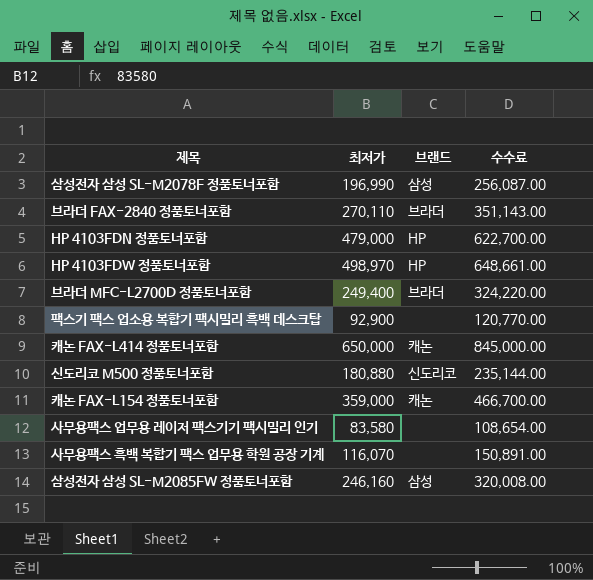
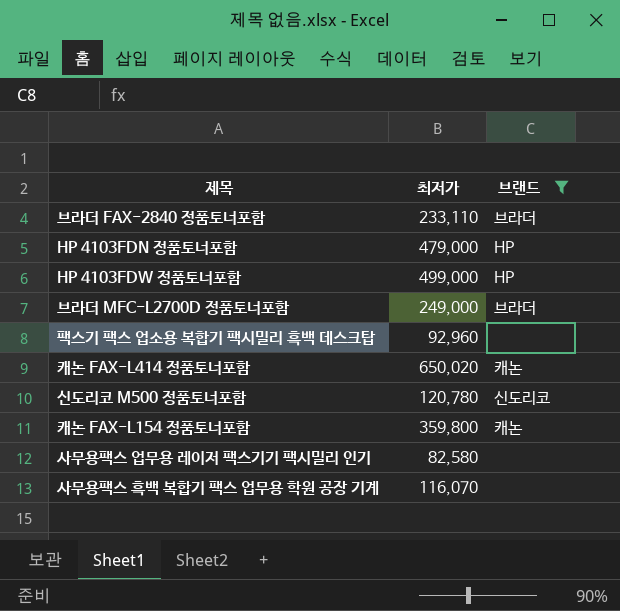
filter: none -> 브랜드 != 삼성
column 수수료 | formula: [최저가] * 1.3 -> none
브라더 FAX-2840 정품토너포함 | 최저가: 270,110 -> 233,110
HP 4103FDW 정품토너포함 | 최저가: 498,970 -> 499,000
브라더 MFC-L2700D 정품토너포함 | 최저가: 249,400 -> 249,000
팩스기 팩스 업소용 복합기 팩시밀리 흑백 데스크탑 | 최저가: 92,900 -> 92,960
캐논 FAX-L414 정품토너포함 | 최저가: 650,000 -> 650,020
신도리코 M500 정품토너포함 | 최저가: 180,880 -> 120,780
캐논 FAX-L154 정품토너포함 | 최저가: 359,000 -> 359,800
사무용팩스 업무용 레이저 팩스기기 팩시밀리 인기 | 최저가: 83,580 -> 82,580

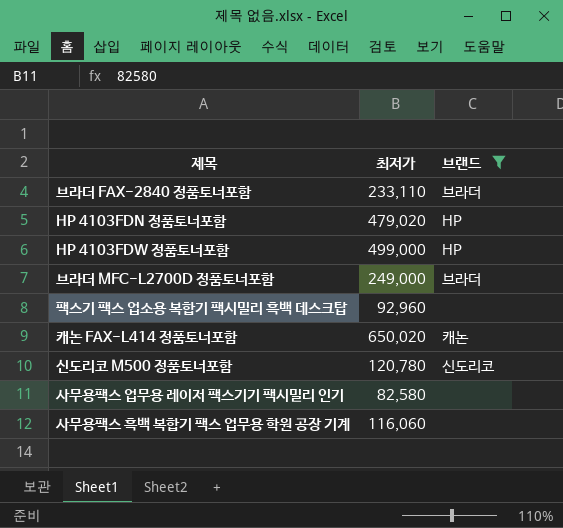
row 캐논 FAX-L154 정품토너포함: 359,800 | 캐논 -> none
HP 4103FDN 정품토너포함 | 최저가: 479,000 -> 479,020
사무용팩스 흑백 복합기 팩스 업무용 학원 공장 기계 | 최저가: 116,070 -> 116,060

